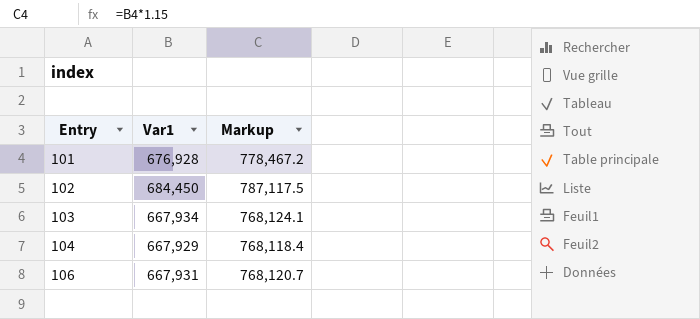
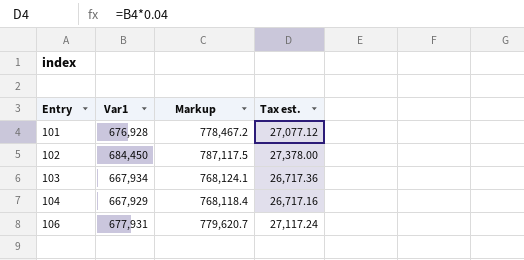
column Tax est. | formula: none -> [Var1] * 0.04
106 | Var1: 667,931 -> 677,931
106 | Markup: 768,120.7 -> 779,620.7

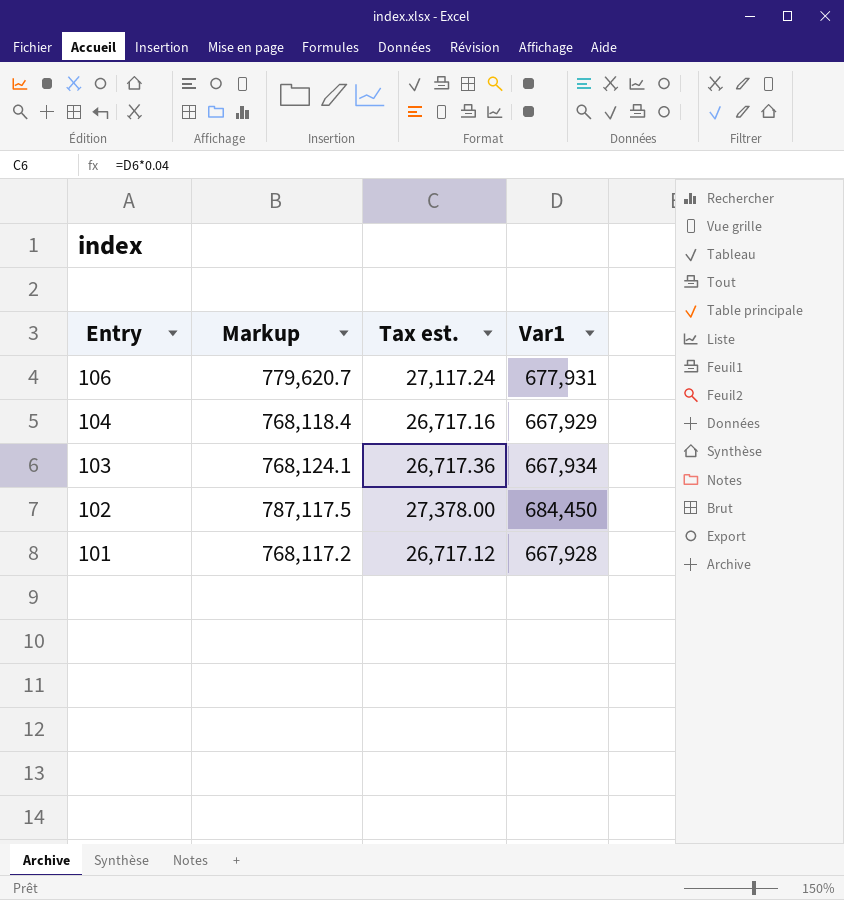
row order: Entry ascending -> Entry descending
column Var1 | position: 2 -> 4
101 | Markup: 778,467.2 -> 768,117.2
101 | Tax est.: 27,077.12 -> 26,717.12
101 | Var1: 676,928 -> 667,928

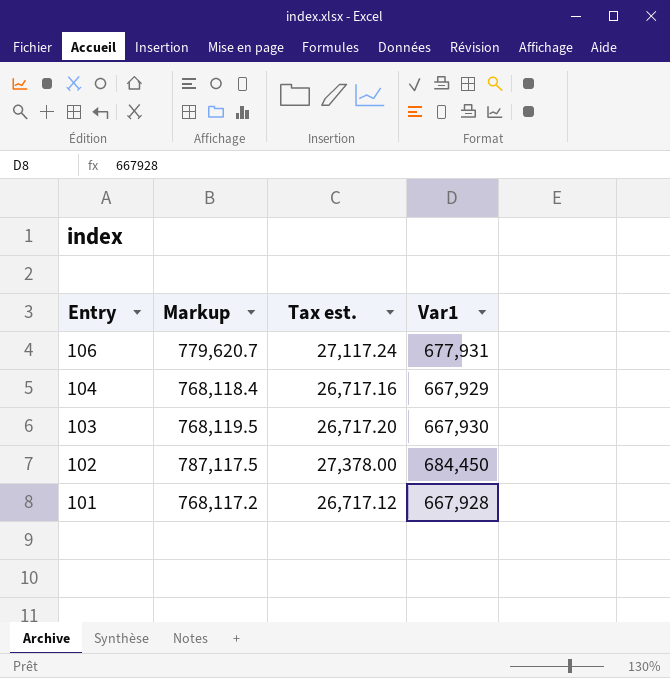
103 | Markup: 768,124.1 -> 768,119.5
103 | Tax est.: 26,717.36 -> 26,717.20
103 | Var1: 667,934 -> 667,930

